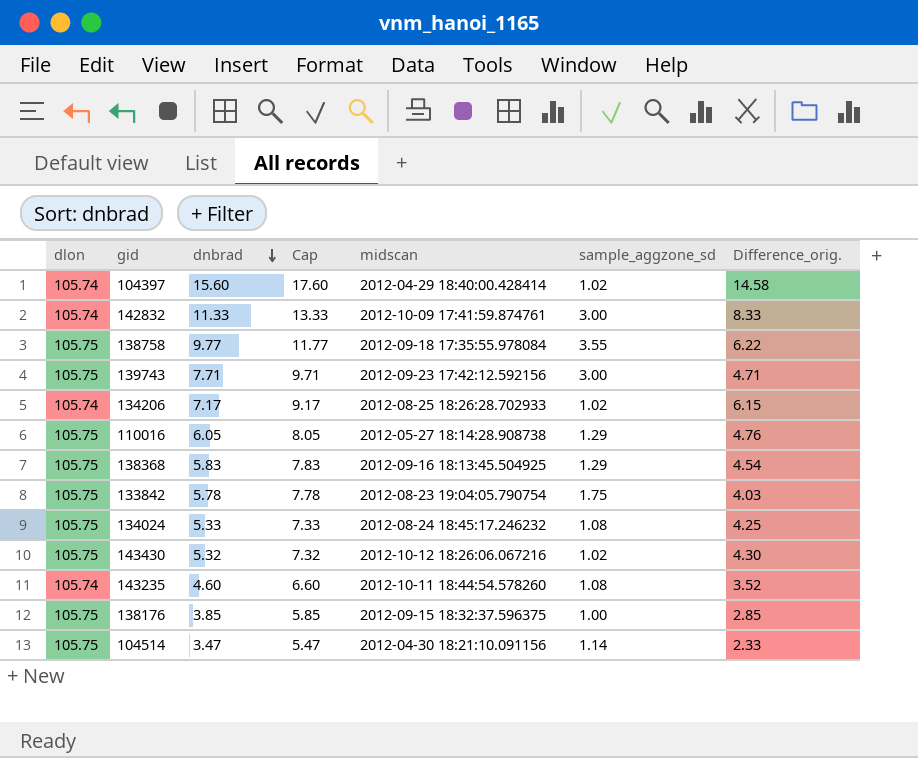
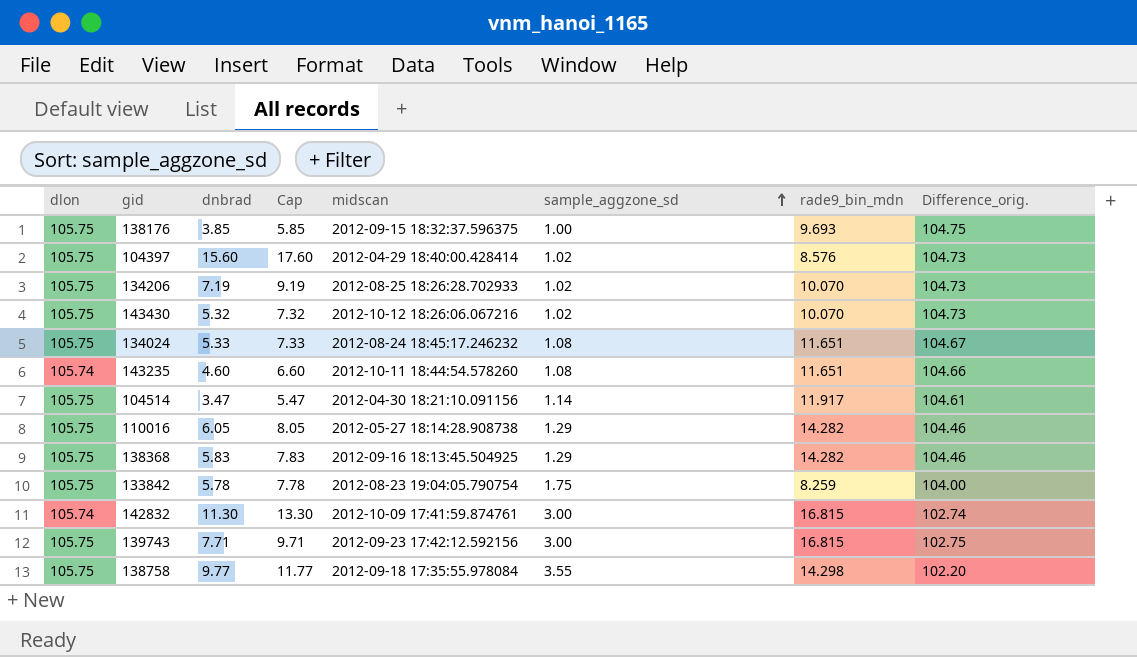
row order: dnbrad descending -> sample_aggzone_sd ascending
column rade9_bin_mdn | position: none -> 7
column Difference_orig. | formula: [dnbrad] - [sample_aggzone_sd] -> [dlon] - [sample_aggzone_sd]
104397 | dlon: 105.74 -> 105.75
134206 | dlon: 105.74 -> 105.75
134206 | dnbrad: 7.17 -> 7.19
134206 | Cap: 9.17 -> 9.19
142832 | dnbrad: 11.33 -> 11.30
142832 | Cap: 13.33 -> 13.30

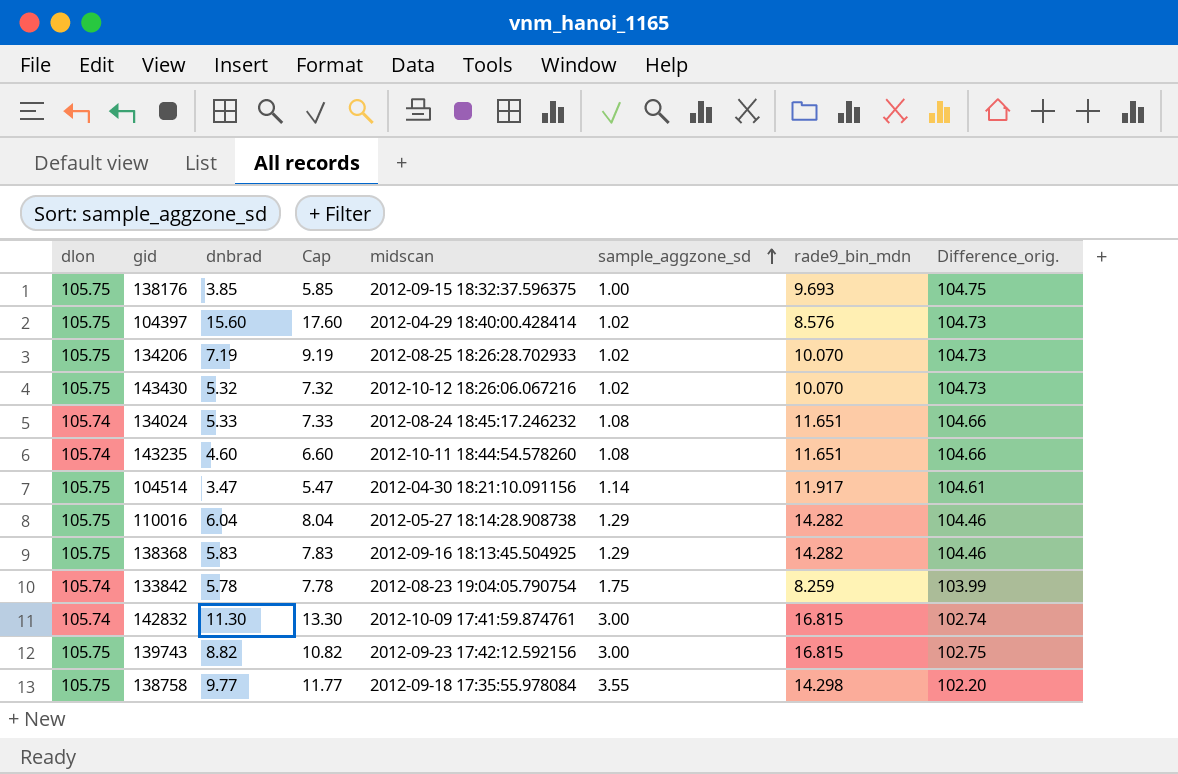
134024 | dlon: 105.75 -> 105.74
134024 | Difference_orig.: 104.67 -> 104.66
110016 | dnbrad: 6.05 -> 6.04
110016 | Cap: 8.05 -> 8.04
133842 | dlon: 105.75 -> 105.74
133842 | Difference_orig.: 104.00 -> 103.99
139743 | dnbrad: 7.71 -> 8.82
139743 | Cap: 9.71 -> 10.82

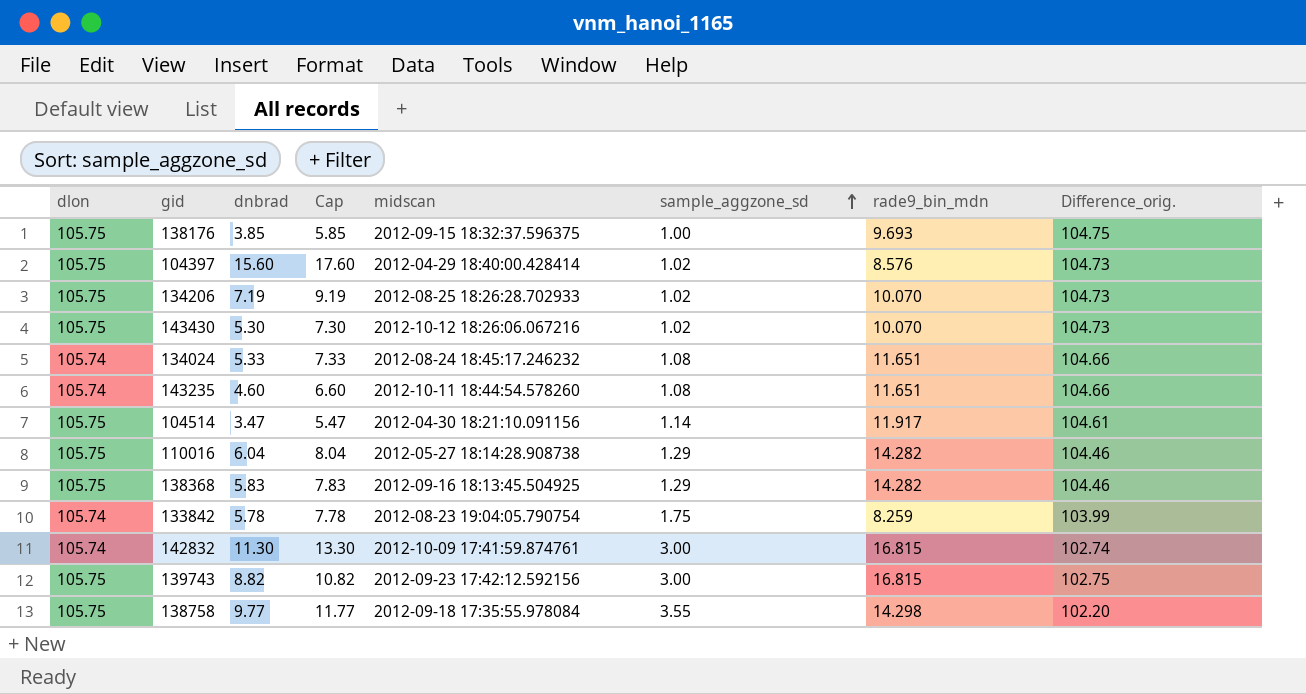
143430 | dnbrad: 5.32 -> 5.30
143430 | Cap: 7.32 -> 7.30

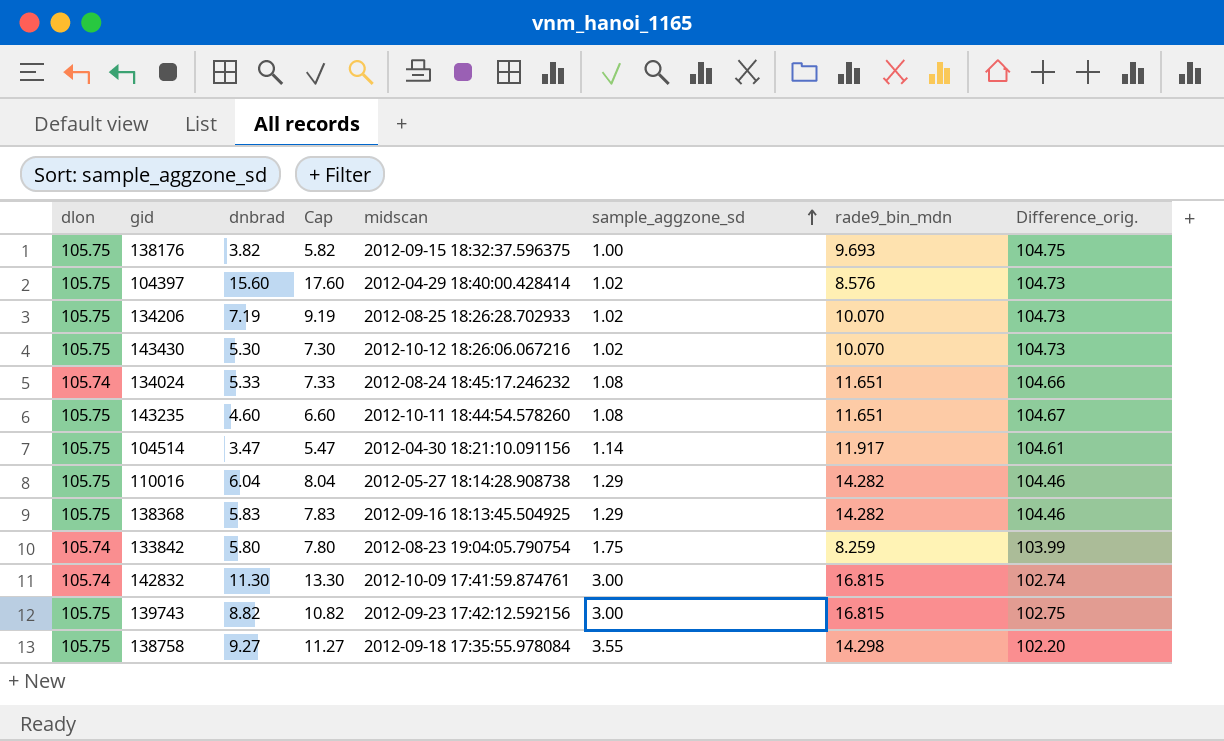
138176 | dnbrad: 3.85 -> 3.82
138176 | Cap: 5.85 -> 5.82
143235 | dlon: 105.74 -> 105.75
143235 | Difference_orig.: 104.66 -> 104.67
133842 | dnbrad: 5.78 -> 5.80
133842 | Cap: 7.78 -> 7.80
138758 | dnbrad: 9.77 -> 9.27
138758 | Cap: 11.77 -> 11.27

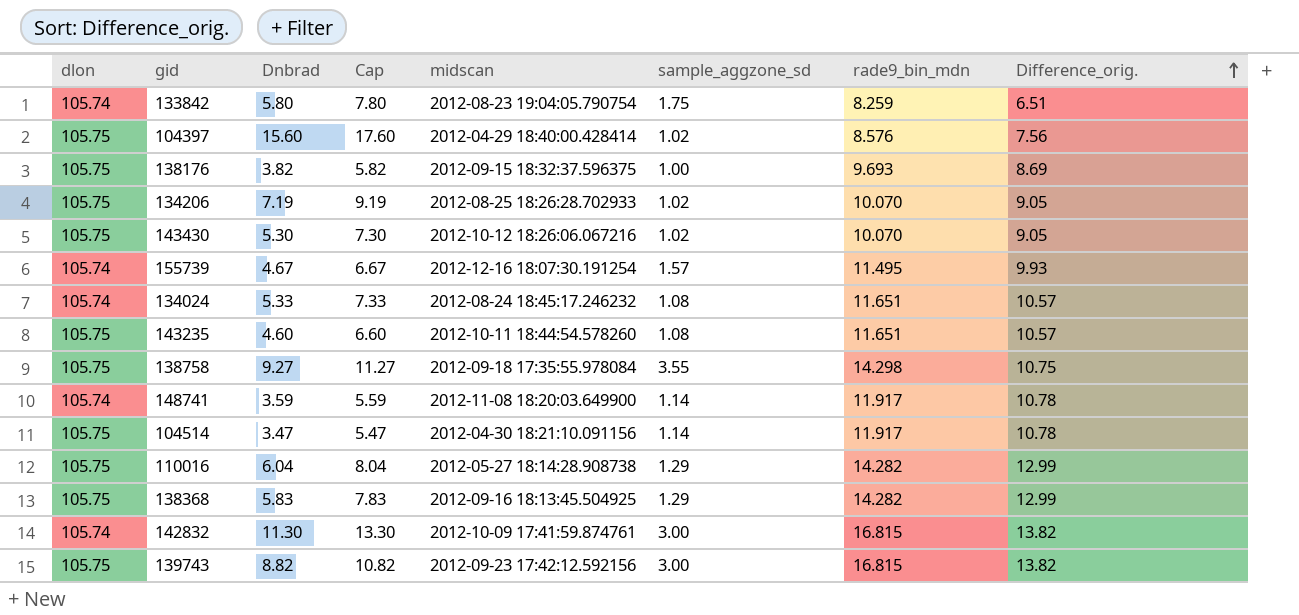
row order: sample_aggzone_sd ascending -> Difference_orig. ascending
column name: dnbrad -> Dnbrad
column Difference_orig. | formula: [dlon] - [sample_aggzone_sd] -> [rade9_bin_mdn] - [sample_aggzone_sd]
row 155739: none -> 105.74 | 4.67 | 6.67 | 2012-12-16 18:07:30.191254 | 1.57 | 11.495 | 9.93
row 148741: none -> 105.74 | 3.59 | 5.59 | 2012-11-08 18:20:03.649900 | 1.14 | 11.917 | 10.78

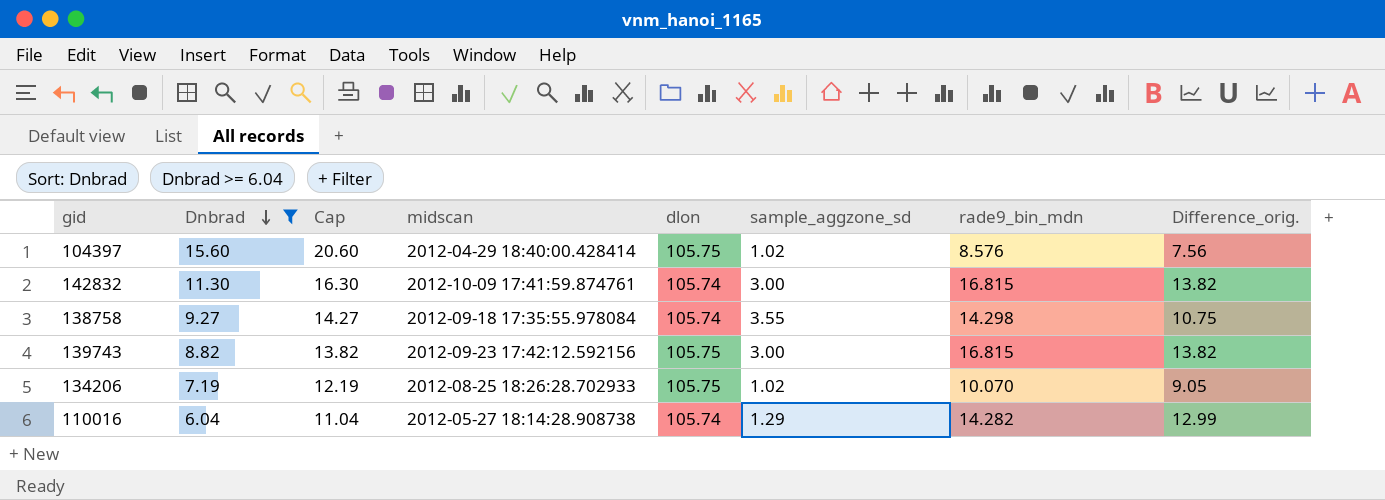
filter: none -> Dnbrad >= 6.04
row order: Difference_orig. ascending -> Dnbrad descending
column Cap | formula: [Dnbrad] + 2 -> [Dnbrad] + 5
column dlon | position: 1 -> 5
138758 | dlon: 105.75 -> 105.74
110016 | dlon: 105.75 -> 105.74

